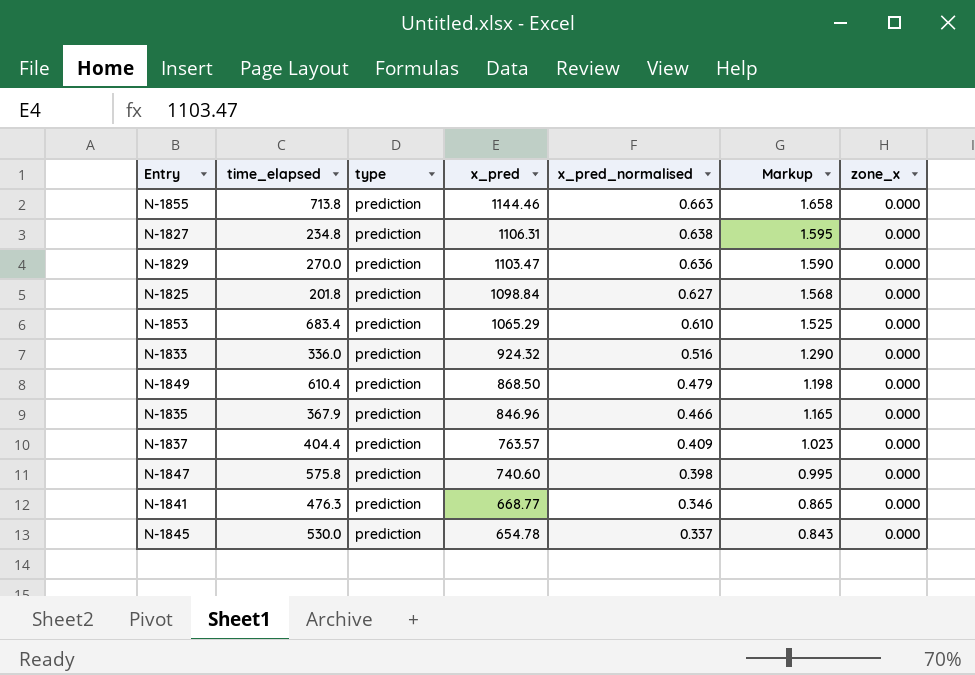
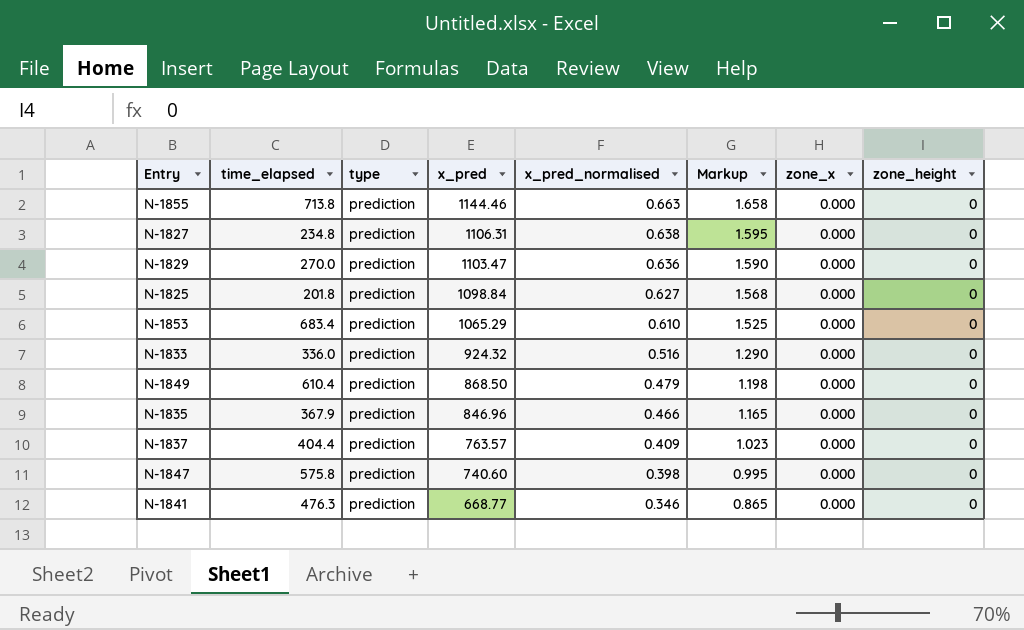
column zone_height | position: none -> 8
row N-1845: 530.0 | prediction | 654.78 | 0.337 | 0.843 | 0.000 -> none

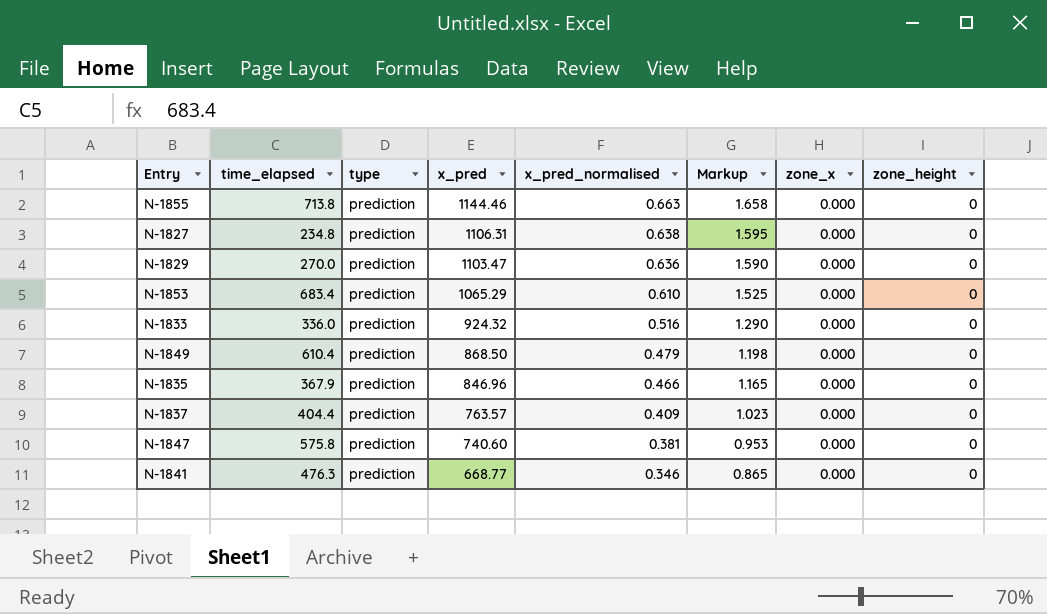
row N-1825: 201.8 | prediction | 1098.84 | 0.627 | 1.568 | 0.000 | 0 -> none
N-1847 | x_pred_normalised: 0.398 -> 0.381
N-1847 | Markup: 0.995 -> 0.953

